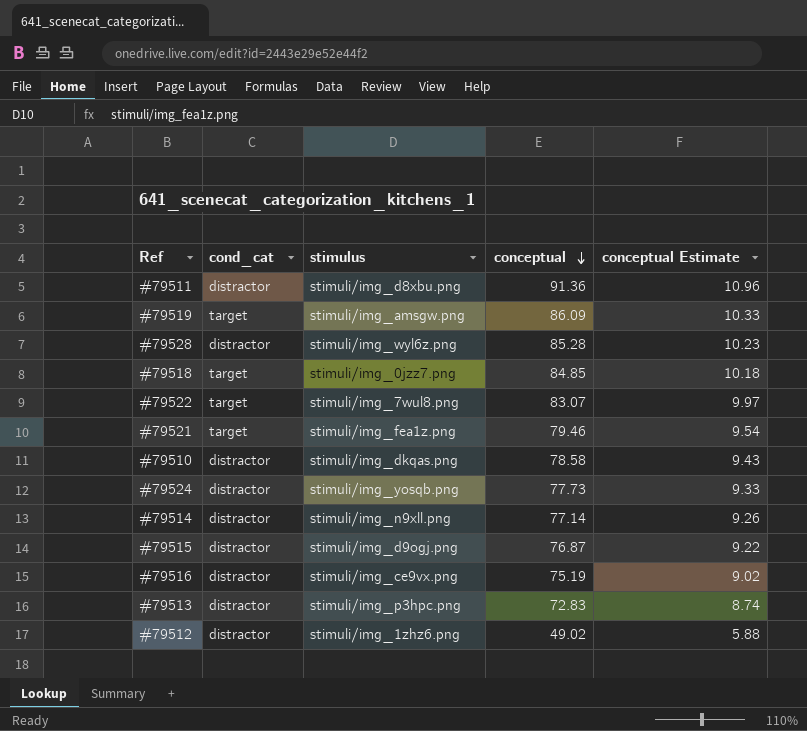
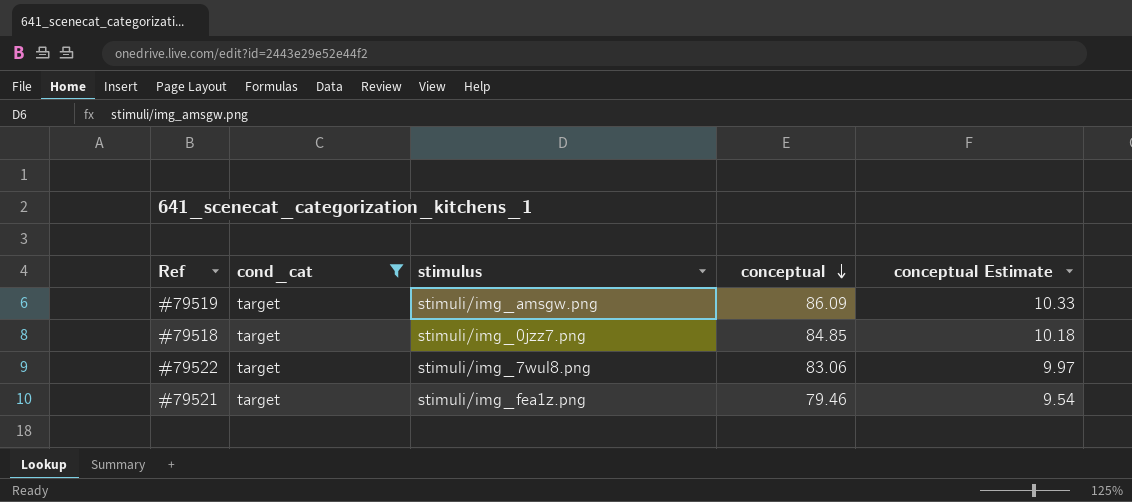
filter: none -> cond_cat = target
#79522 | conceptual: 83.07 -> 83.06

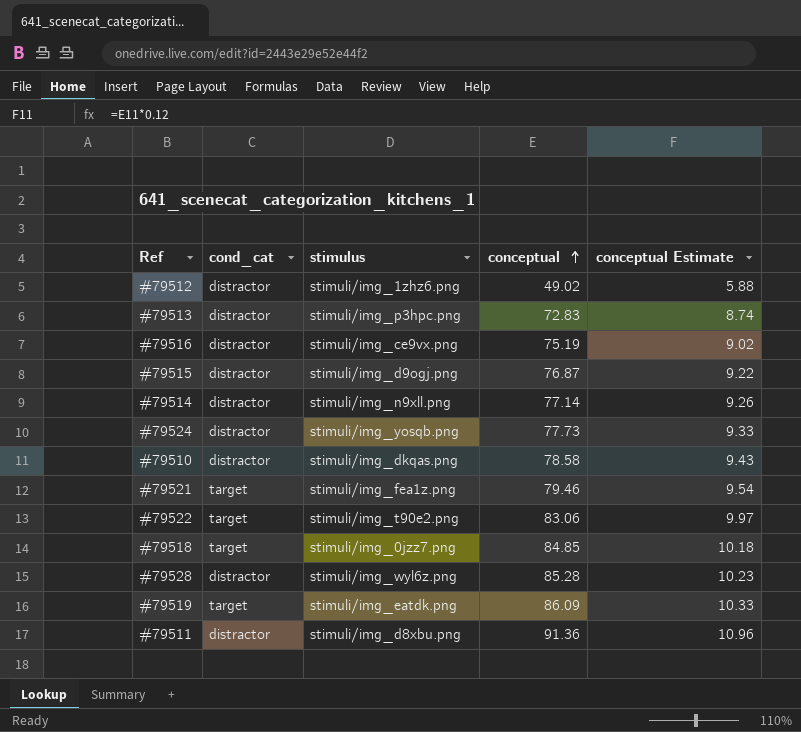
filter: cond_cat = target -> none
row order: conceptual descending -> conceptual ascending
#79522 | stimulus: stimuli/img_7wul8.png -> stimuli/img_t90e2.png
#79519 | stimulus: stimuli/img_amsgw.png -> stimuli/img_eatdk.png

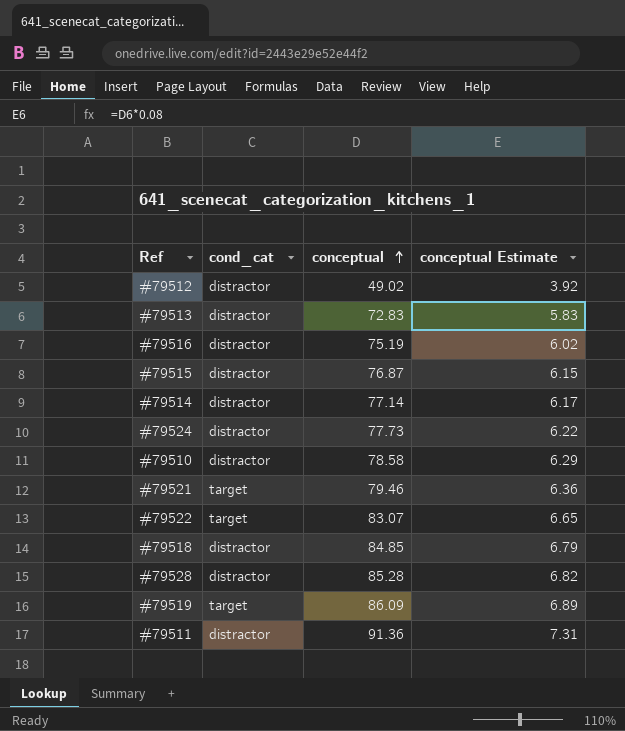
column stimulus | position: 3 -> none
column conceptual Estimate | formula: [conceptual] * 0.12 -> [conceptual] * 0.08
#79522 | conceptual: 83.06 -> 83.07
#79518 | cond_cat: target -> distractor

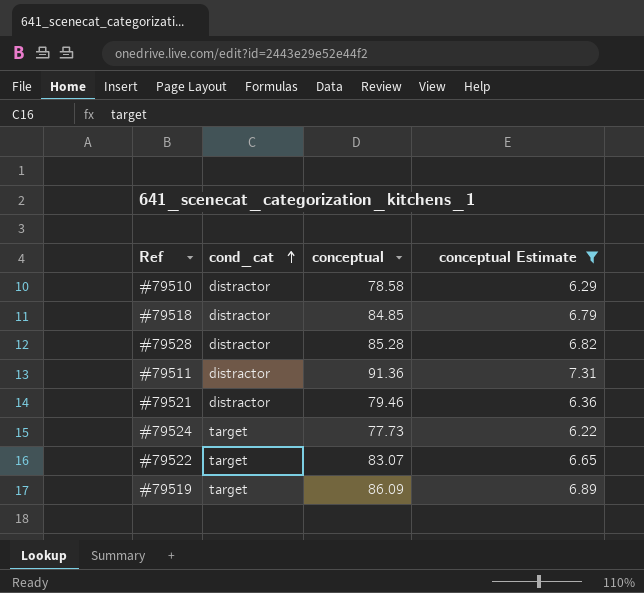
filter: none -> conceptual Estimate >= 6.22
row order: conceptual ascending -> cond_cat ascending
#79521 | cond_cat: target -> distractor
#79524 | cond_cat: distractor -> target

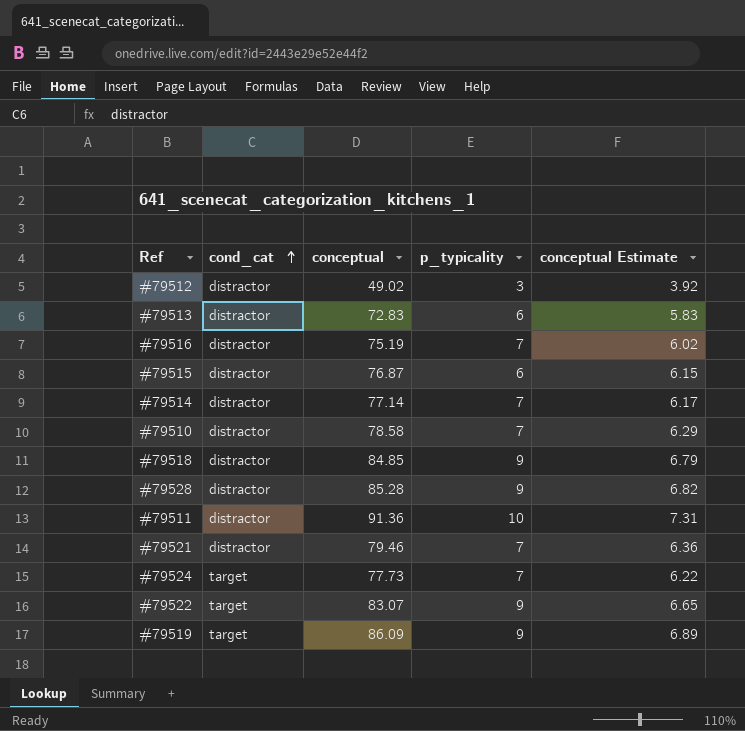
filter: conceptual Estimate >= 6.22 -> none
column p_typicality | position: none -> 4

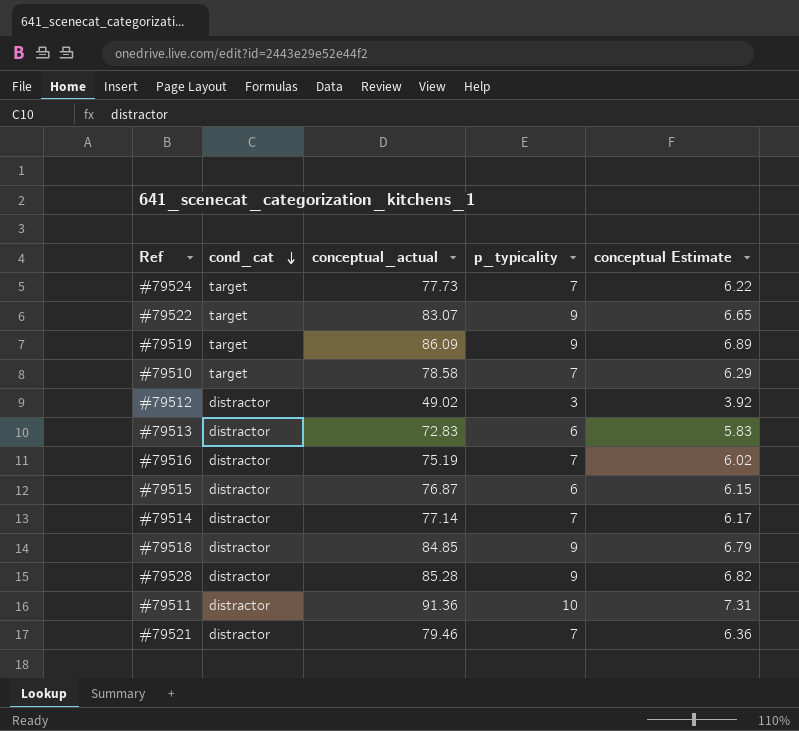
row order: cond_cat ascending -> cond_cat descending
column name: conceptual -> conceptual_actual
#79510 | cond_cat: distractor -> target

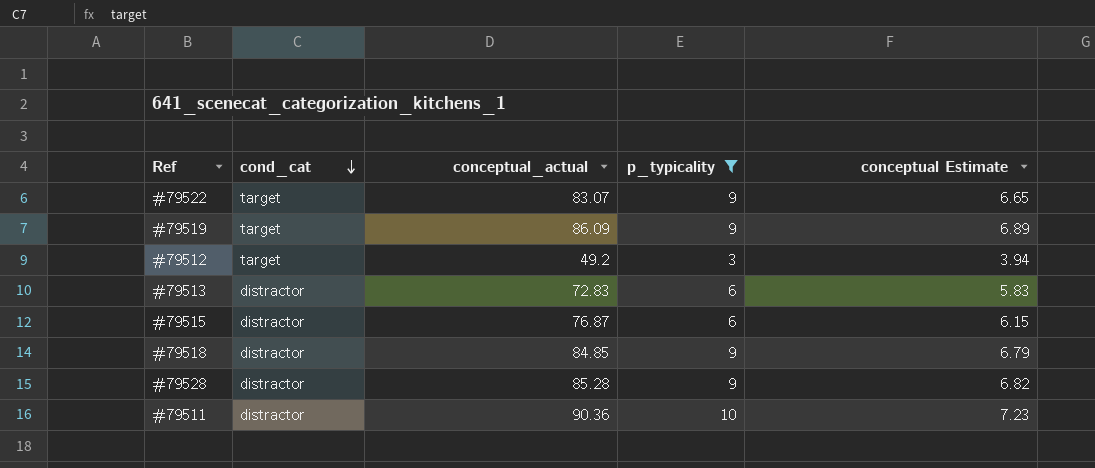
filter: none -> p_typicality != 7
#79512 | cond_cat: distractor -> target
#79512 | conceptual_actual: 49.02 -> 49.2
#79512 | conceptual Estimate: 3.92 -> 3.94
#79511 | conceptual_actual: 91.36 -> 90.36
#79511 | conceptual Estimate: 7.31 -> 7.23

